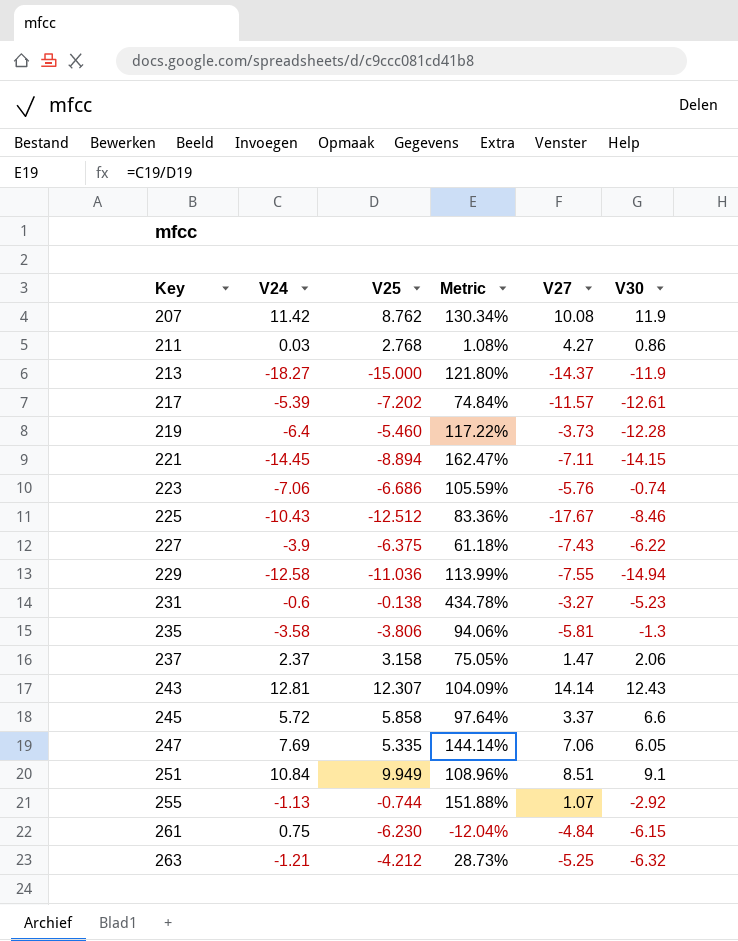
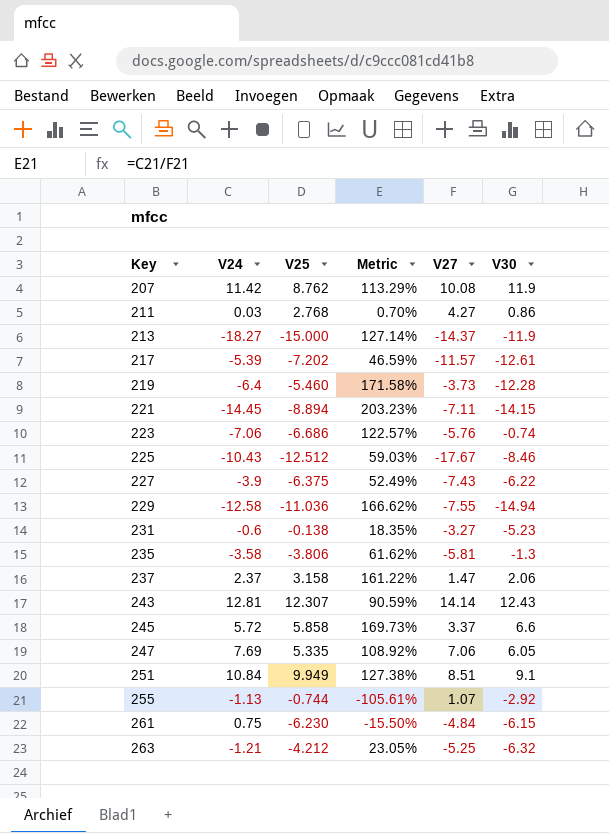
column Metric | formula: [V24] / [V25] -> [V24] / [V27]

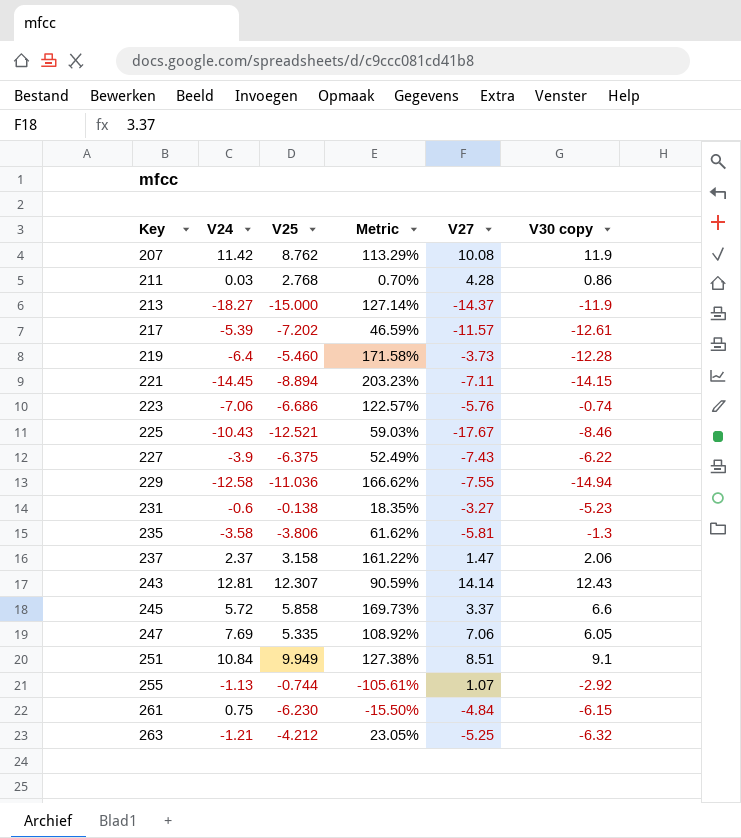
column name: V30 -> V30 copy
211 | V27: 4.27 -> 4.28
225 | V25: -12.512 -> -12.521

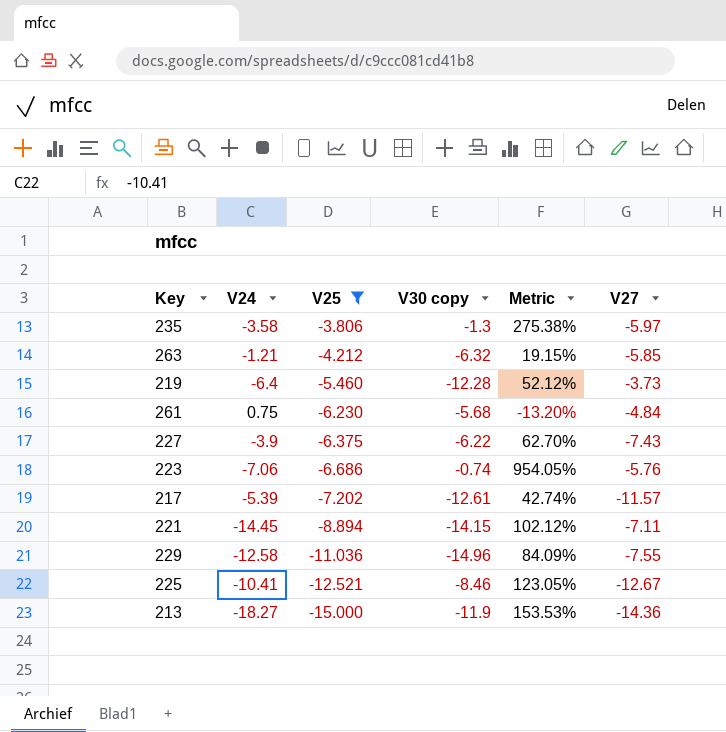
filter: none -> V25 <= -3.806
row order: Key ascending -> V25 descending
column V30 copy | position: 6 -> 4
column Metric | formula: [V24] / [V27] -> [V24] / [V30 copy]
235 | V27: -5.81 -> -5.97
263 | V27: -5.25 -> -5.85
261 | V30 copy: -6.15 -> -5.68
229 | V30 copy: -14.94 -> -14.96
225 | V24: -10.43 -> -10.41
225 | V27: -17.67 -> -12.67
213 | V27: -14.37 -> -14.36

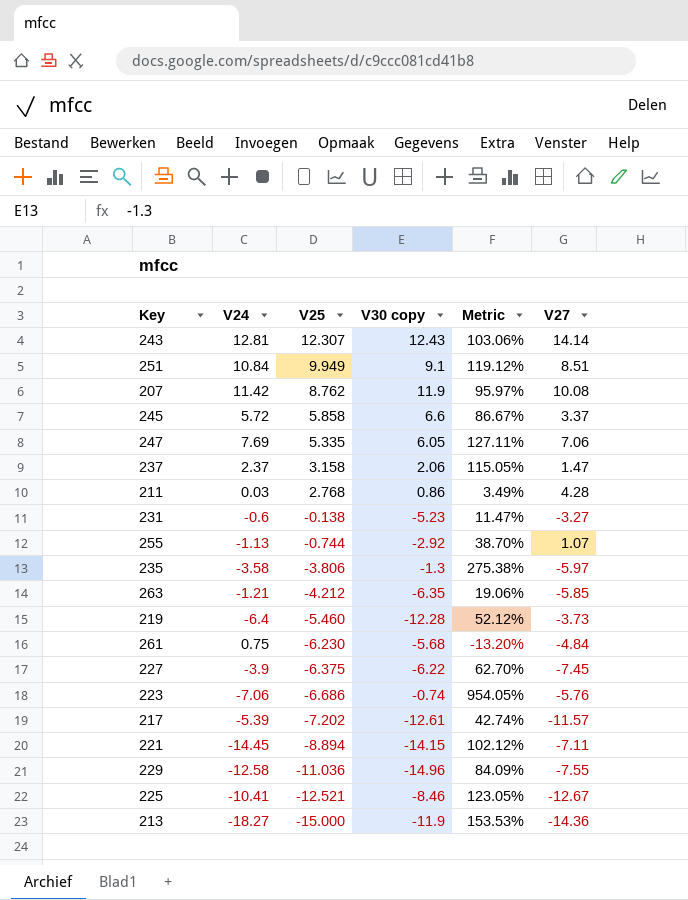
filter: V25 <= -3.806 -> none
263 | V30 copy: -6.32 -> -6.35
263 | Metric: 19.15% -> 19.06%
227 | V27: -7.43 -> -7.45

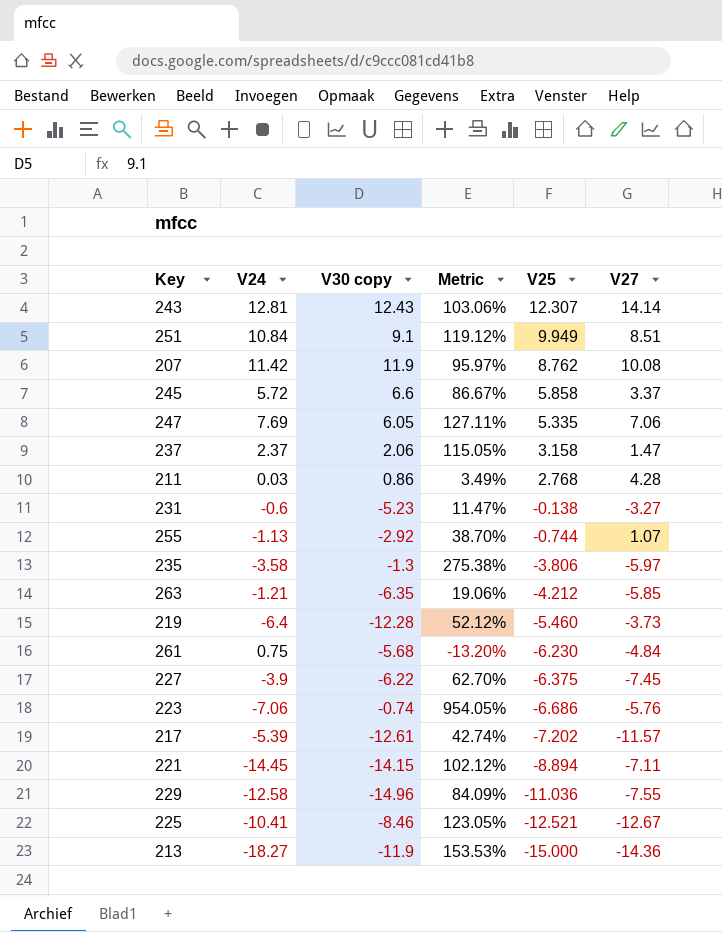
column V25 | position: 3 -> 5

